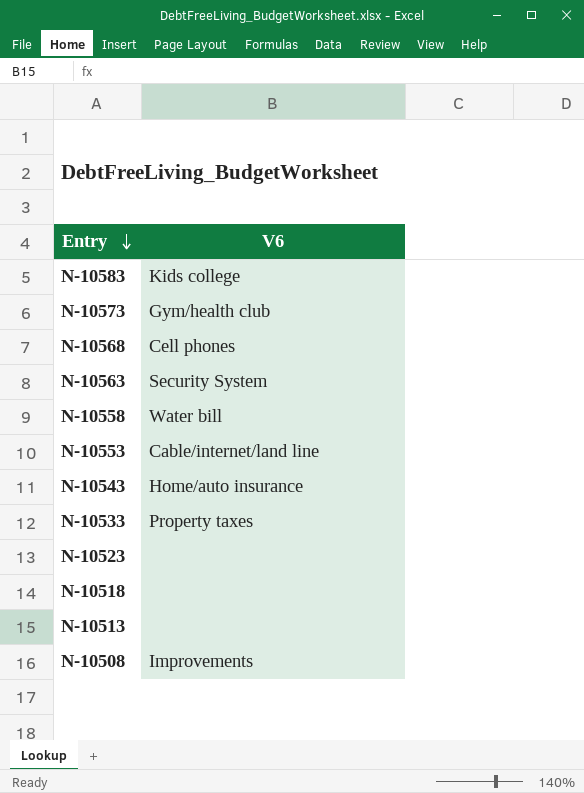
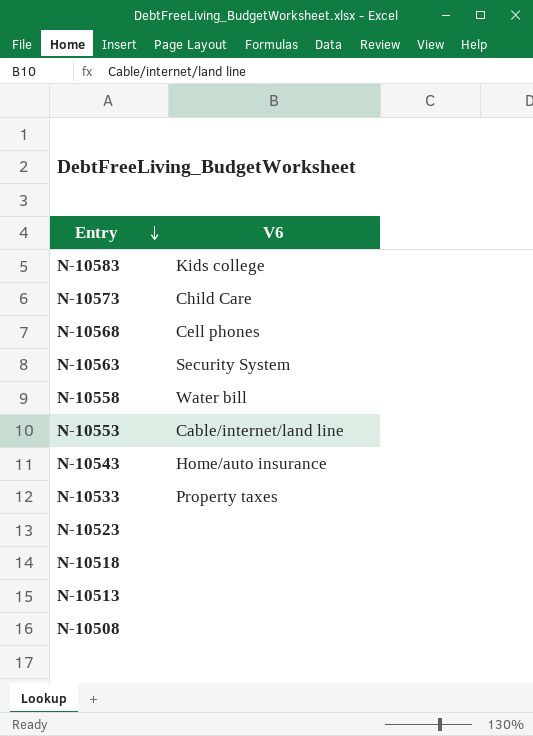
N-10573 | V6: Gym/health club -> Child Care
N-10508 | V6: Improvements -> none

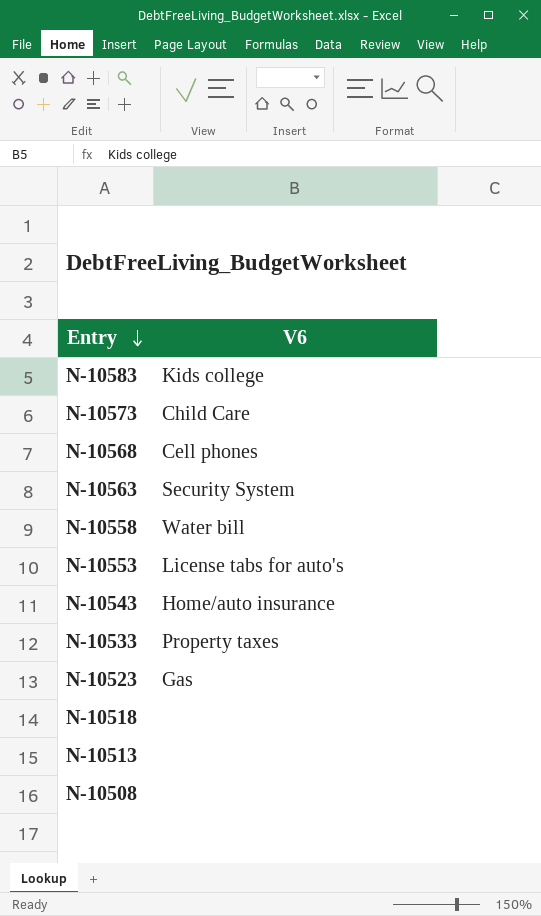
N-10553 | V6: Cable/internet/land line -> License tabs for auto's
N-10523 | V6: none -> Gas

